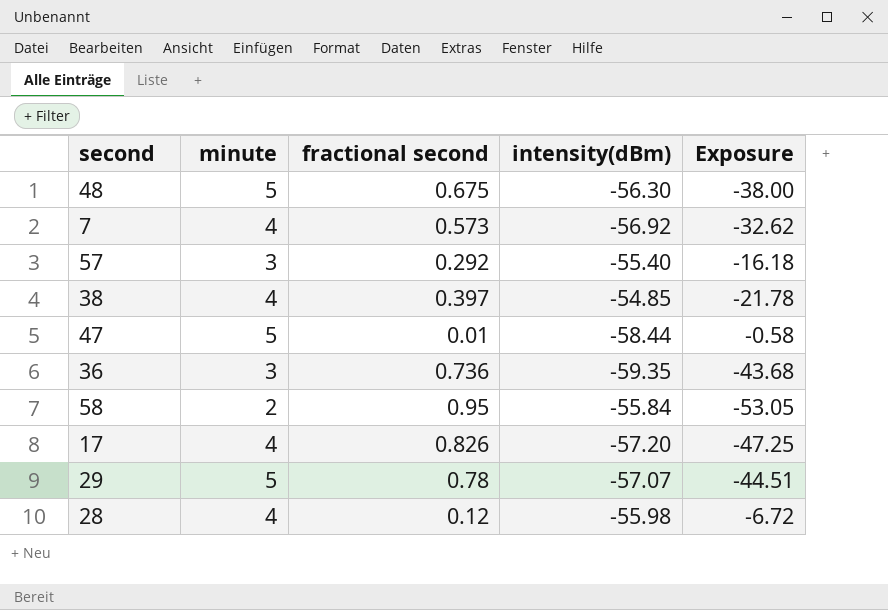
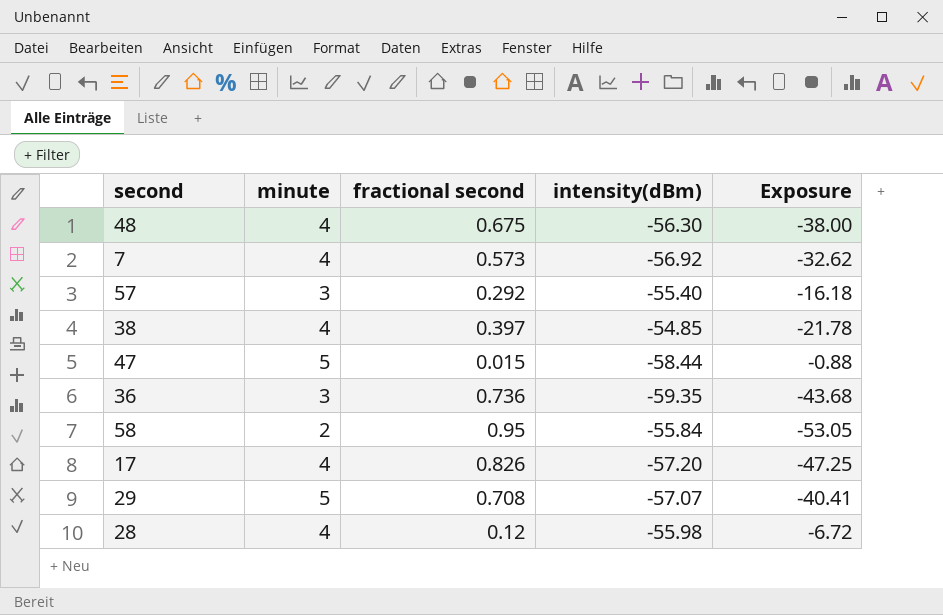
48 | minute: 5 -> 4
47 | fractional second: 0.01 -> 0.015
47 | Exposure: -0.58 -> -0.88
29 | fractional second: 0.78 -> 0.708
29 | Exposure: -44.51 -> -40.41

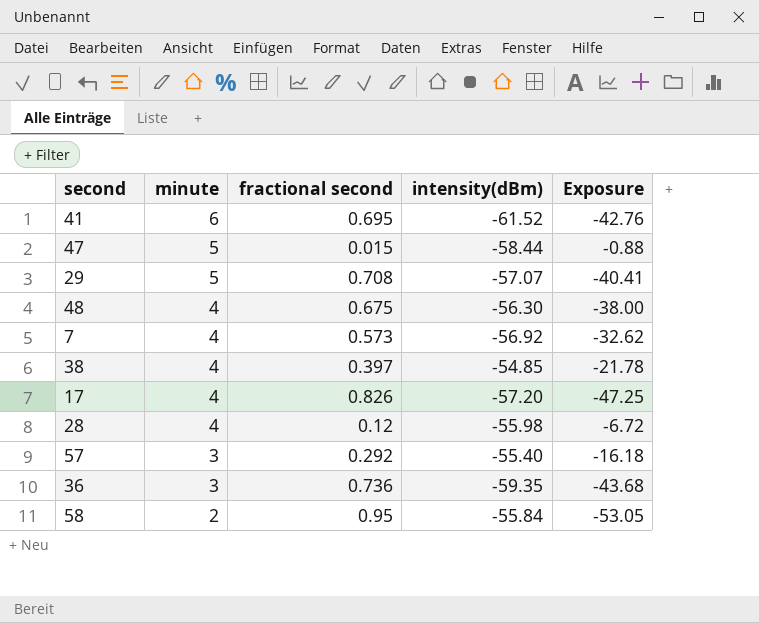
row order: none -> minute descending
row 41: none -> 6 | 0.695 | -61.52 | -42.76

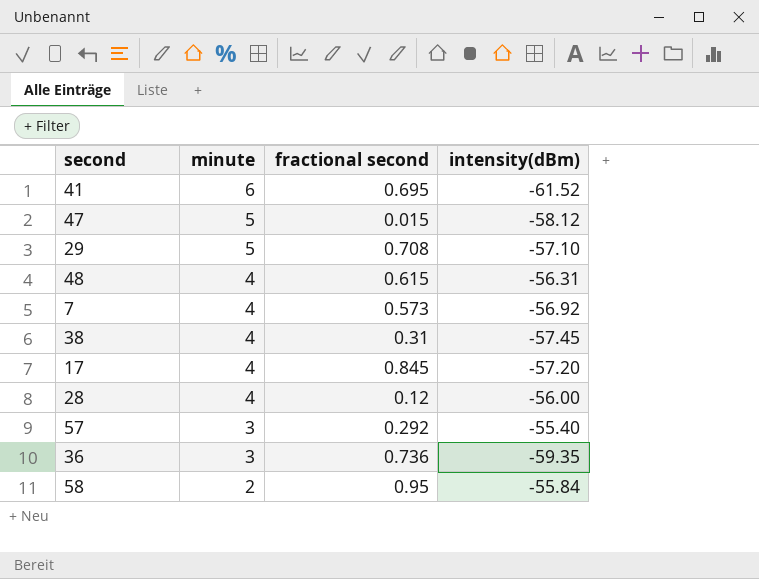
column Exposure | formula: [fractional second] * [intensity(dBm)] -> none
47 | intensity(dBm): -58.44 -> -58.12
29 | intensity(dBm): -57.07 -> -57.10
48 | fractional second: 0.675 -> 0.615
48 | intensity(dBm): -56.30 -> -56.31
38 | fractional second: 0.397 -> 0.31
38 | intensity(dBm): -54.85 -> -57.45
17 | fractional second: 0.826 -> 0.845
28 | intensity(dBm): -55.98 -> -56.00

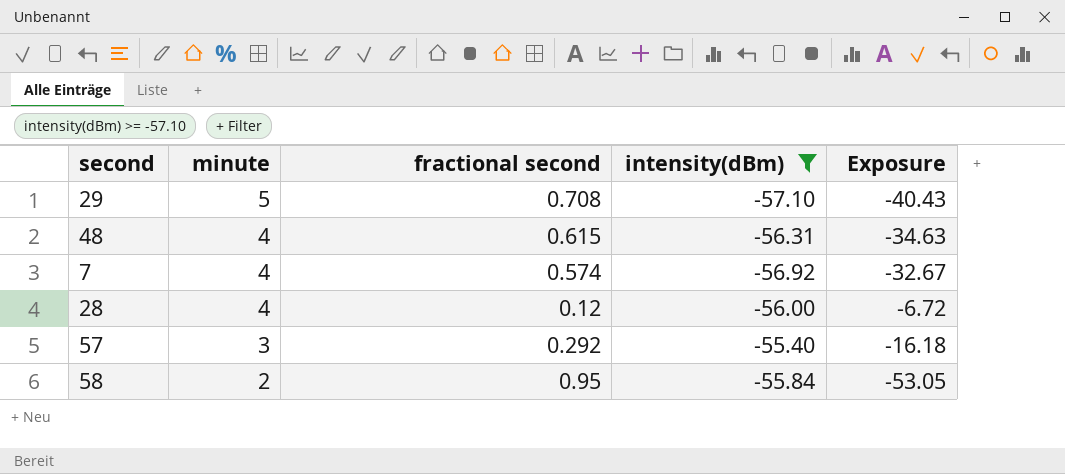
filter: none -> intensity(dBm) >= -57.10
column Exposure | formula: none -> [fractional second] * [intensity(dBm)]
7 | fractional second: 0.573 -> 0.574

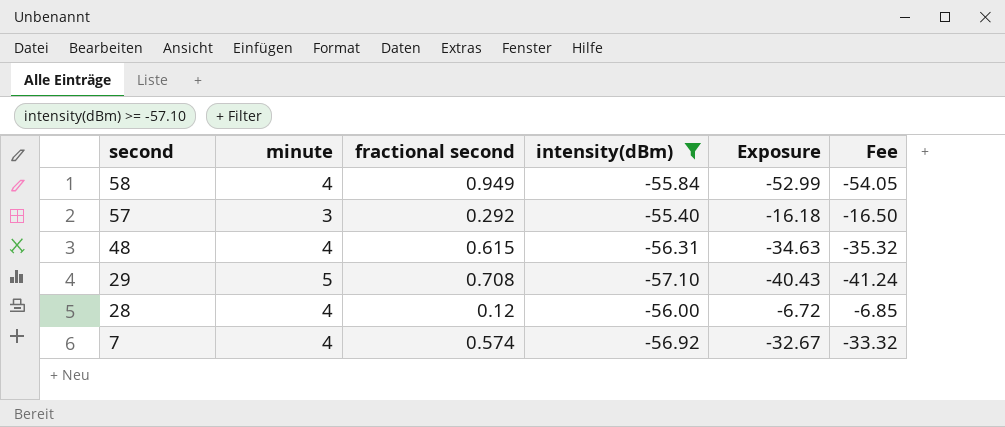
row order: minute descending -> second descending
column Fee | formula: none -> [Exposure] * 1.02
58 | minute: 2 -> 4
58 | fractional second: 0.95 -> 0.949
58 | Exposure: -53.05 -> -52.99

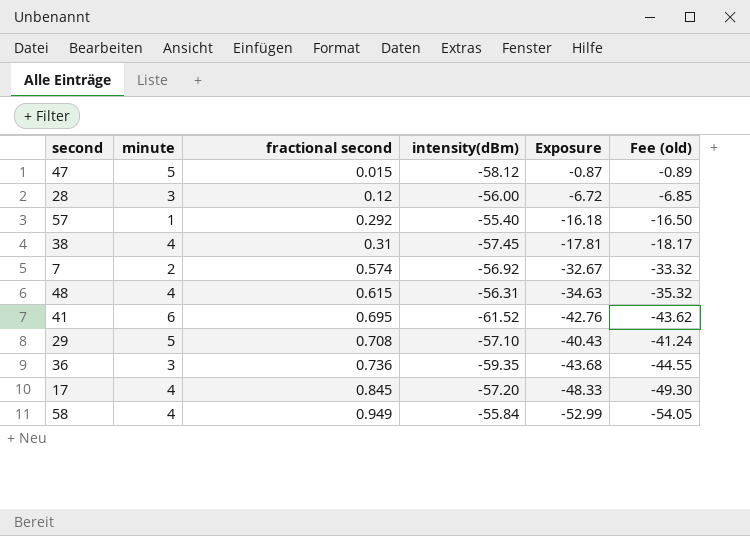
filter: intensity(dBm) >= -57.10 -> none
row order: second descending -> fractional second ascending
column name: Fee -> Fee (old)
28 | minute: 4 -> 3
57 | minute: 3 -> 1
7 | minute: 4 -> 2

